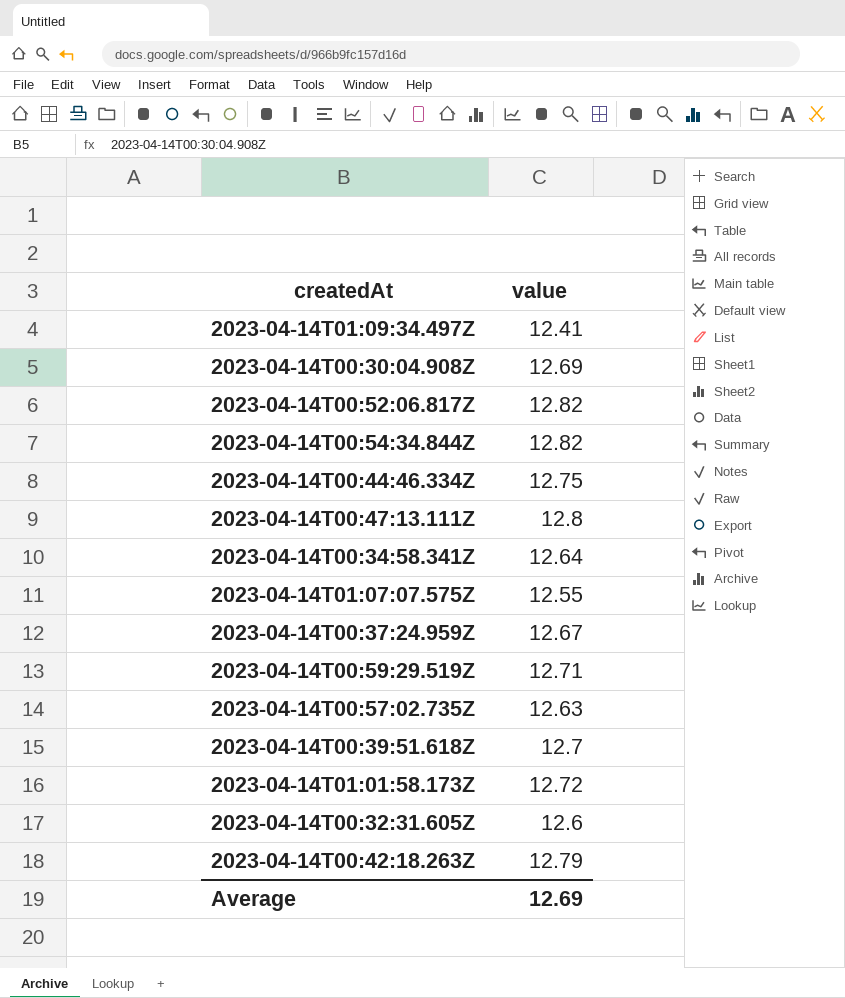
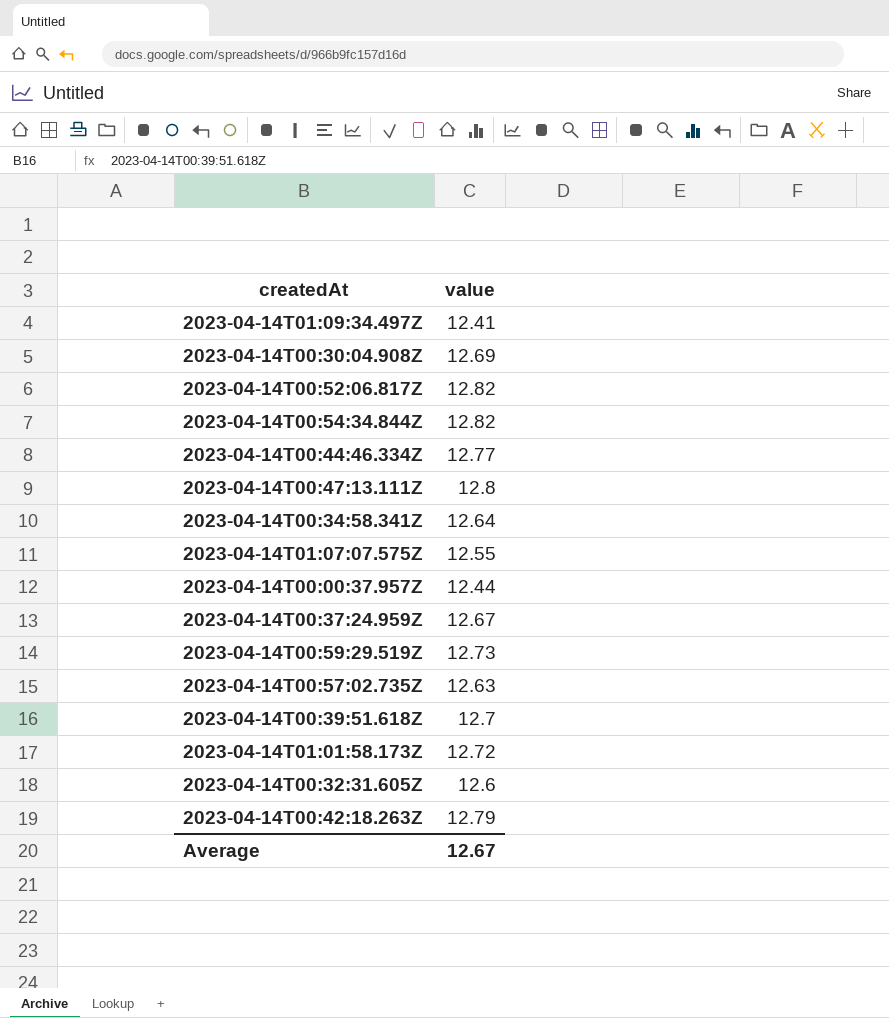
2023-04-14T00:44:46.334Z | value: 12.75 -> 12.77
row 2023-04-14T00:00:37.957Z: none -> 12.44
2023-04-14T00:59:29.519Z | value: 12.71 -> 12.73
Average | value: 12.69 -> 12.67

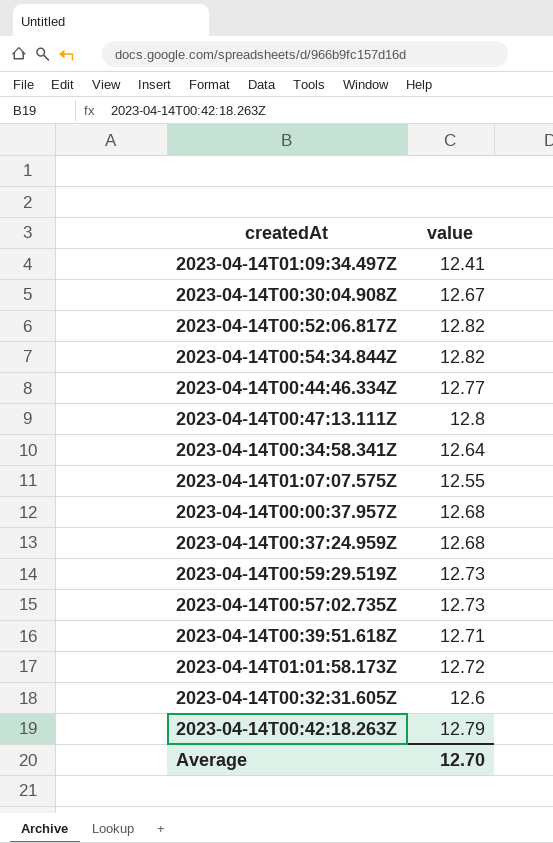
2023-04-14T00:30:04.908Z | value: 12.69 -> 12.67
2023-04-14T00:00:37.957Z | value: 12.44 -> 12.68
2023-04-14T00:37:24.959Z | value: 12.67 -> 12.68
2023-04-14T00:57:02.735Z | value: 12.63 -> 12.73
2023-04-14T00:39:51.618Z | value: 12.7 -> 12.71
Average | value: 12.67 -> 12.70

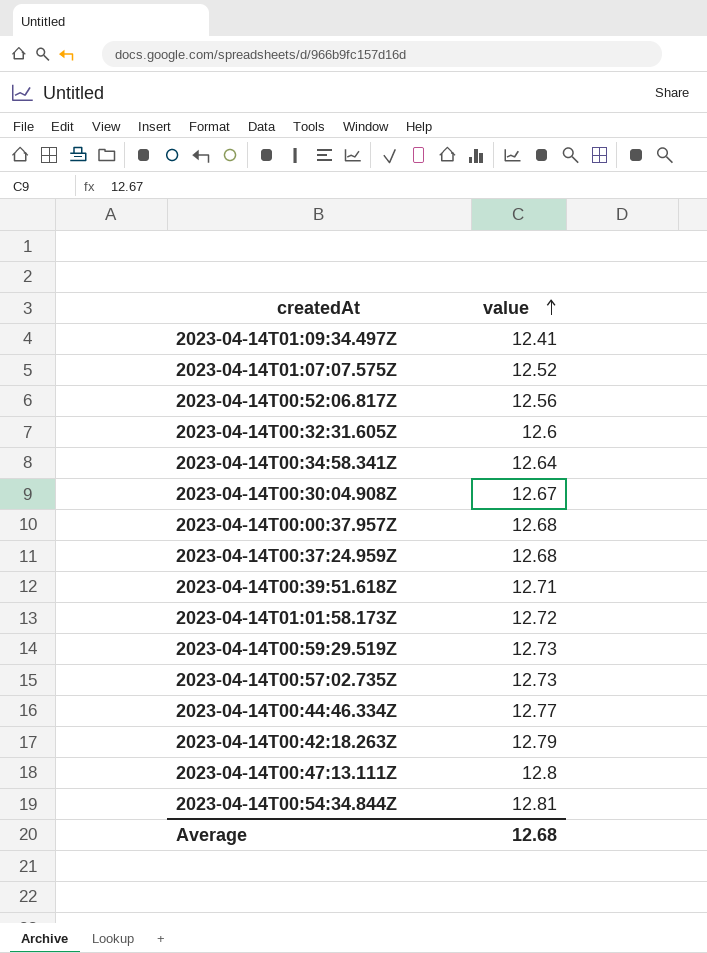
row order: none -> value ascending
2023-04-14T01:07:07.575Z | value: 12.55 -> 12.52
2023-04-14T00:52:06.817Z | value: 12.82 -> 12.56
2023-04-14T00:54:34.844Z | value: 12.82 -> 12.81
Average | value: 12.70 -> 12.68

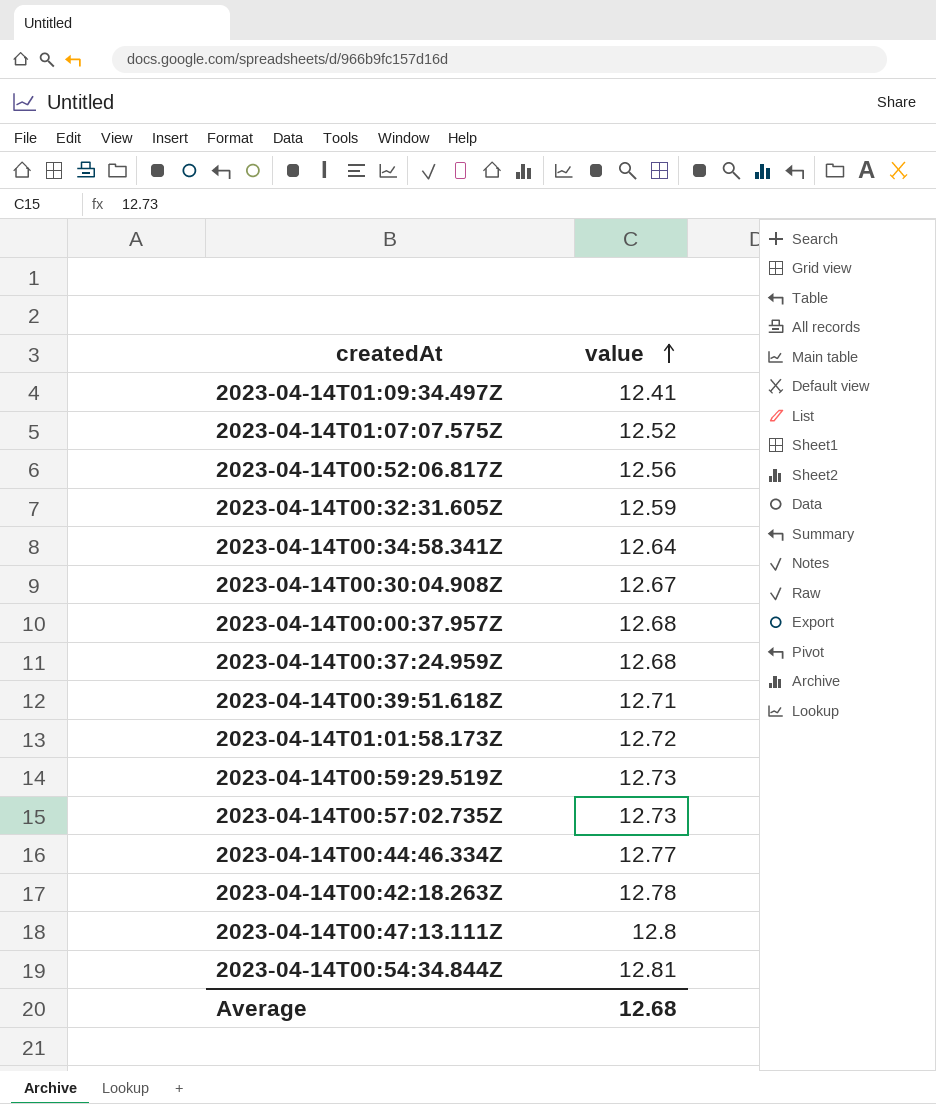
2023-04-14T00:32:31.605Z | value: 12.6 -> 12.59
2023-04-14T00:42:18.263Z | value: 12.79 -> 12.78

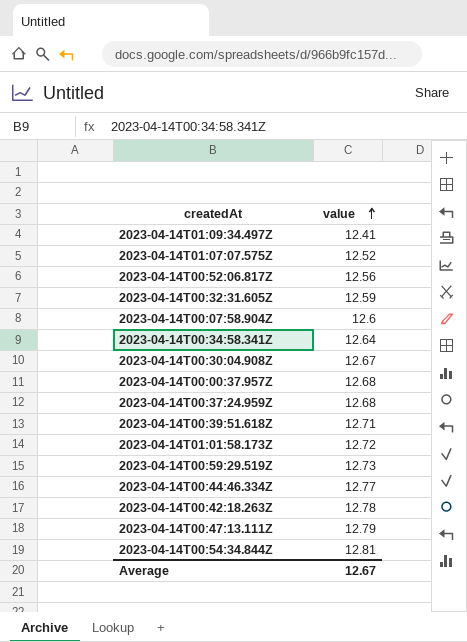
row 2023-04-14T00:57:02.735Z: 12.73 -> none
row 2023-04-14T00:07:58.904Z: none -> 12.6
2023-04-14T00:47:13.111Z | value: 12.8 -> 12.79
Average | value: 12.68 -> 12.67

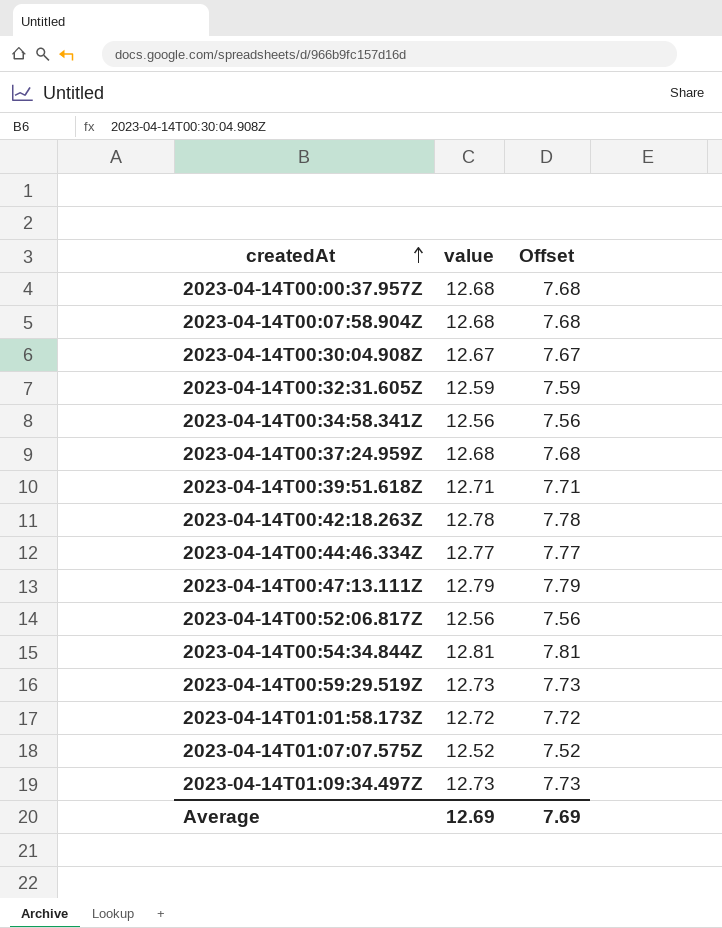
row order: value ascending -> createdAt ascending
column Offset | formula: none -> [value] - 5
2023-04-14T00:07:58.904Z | value: 12.6 -> 12.68
2023-04-14T00:34:58.341Z | value: 12.64 -> 12.56
2023-04-14T01:09:34.497Z | value: 12.41 -> 12.73
Average | value: 12.67 -> 12.69

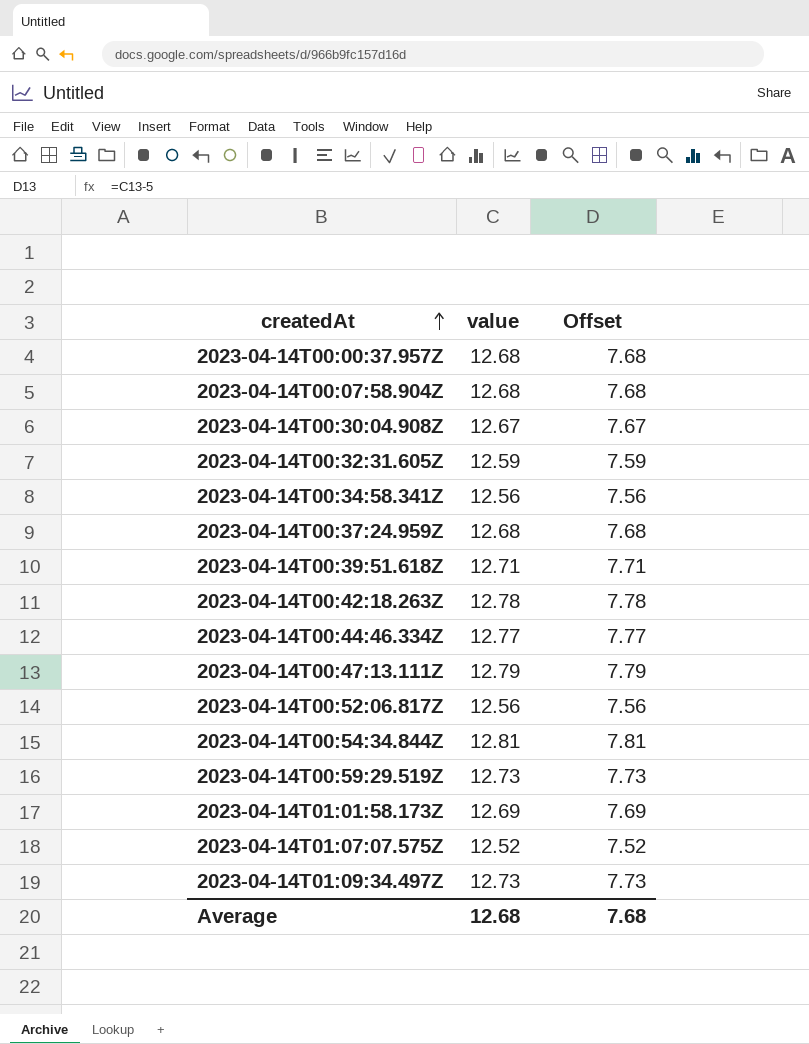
2023-04-14T01:01:58.173Z | value: 12.72 -> 12.69
2023-04-14T01:01:58.173Z | Offset: 7.72 -> 7.69
Average | value: 12.69 -> 12.68
Average | Offset: 7.69 -> 7.68

